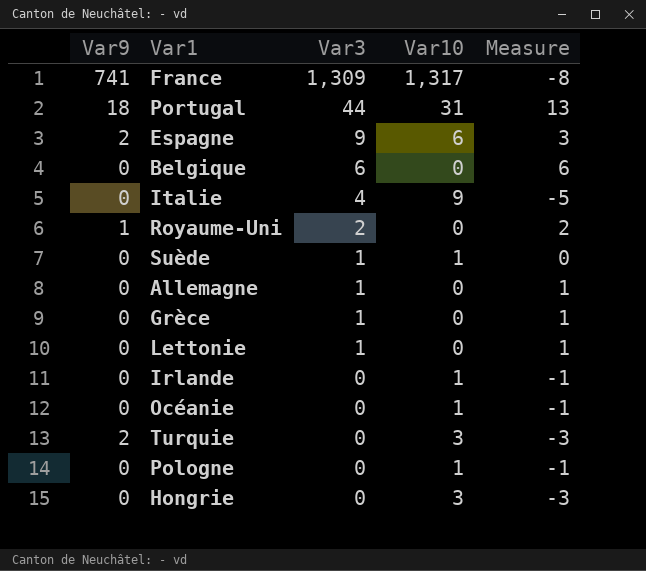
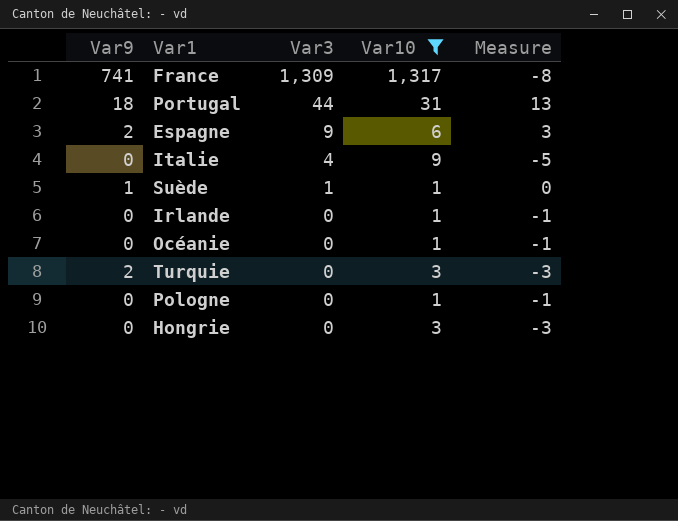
filter: none -> Var10 != 0
Suède | Var9: 0 -> 1

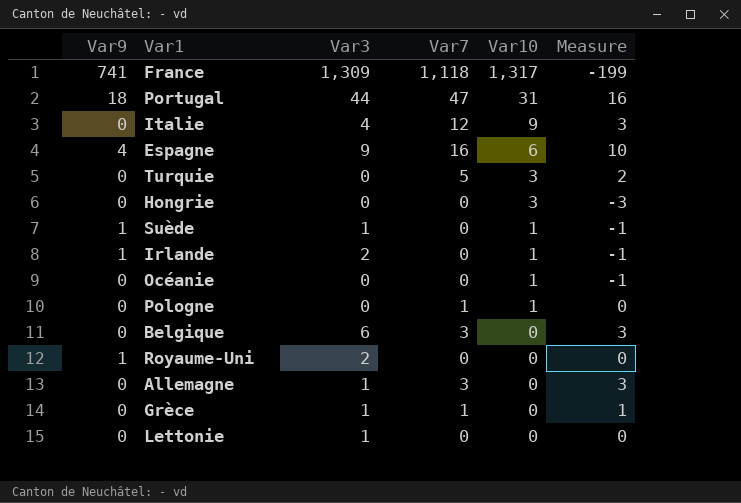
filter: Var10 != 0 -> none
row order: Var3 descending -> Var10 descending
column Var7 | position: none -> 4
column Measure | formula: [Var3] - [Var10] -> [Var7] - [Var10]
Espagne | Var9: 2 -> 4
Turquie | Var9: 2 -> 0
Irlande | Var9: 0 -> 1
Irlande | Var3: 0 -> 2

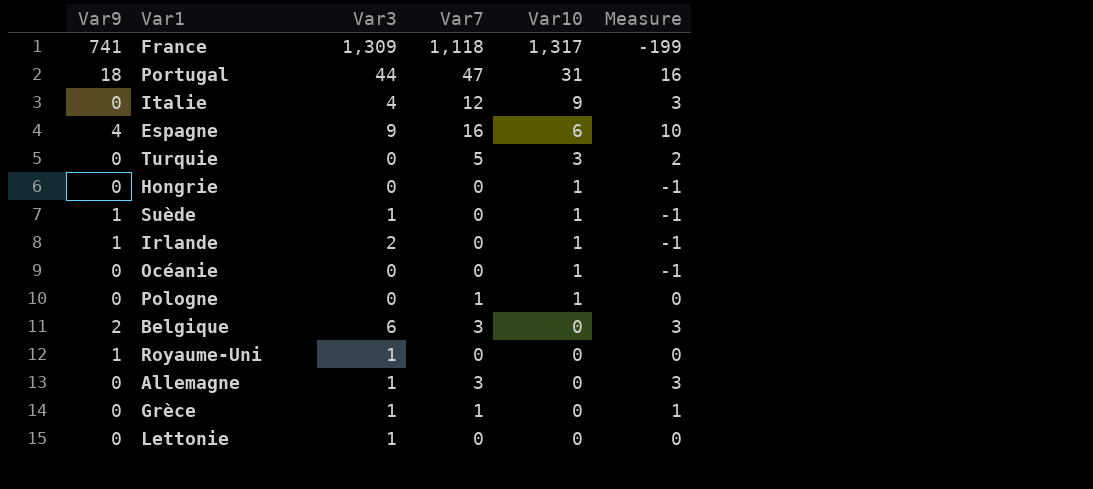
Hongrie | Var10: 3 -> 1
Hongrie | Measure: -3 -> -1
Belgique | Var9: 0 -> 2
Royaume-Uni | Var3: 2 -> 1

